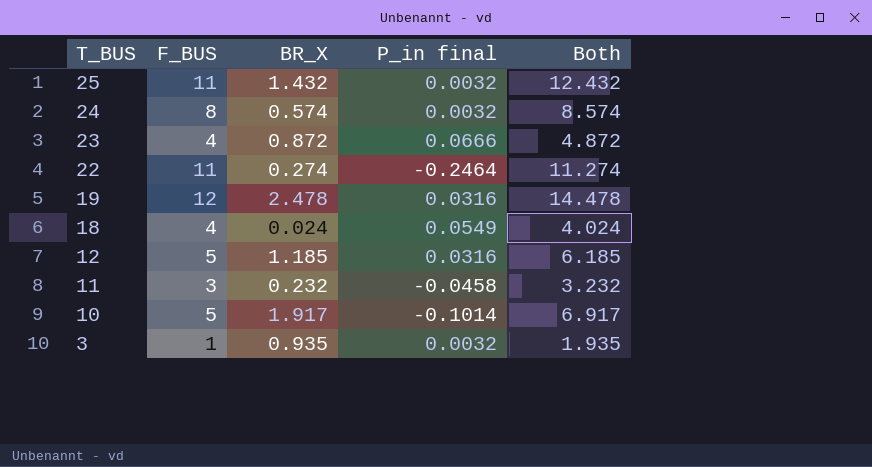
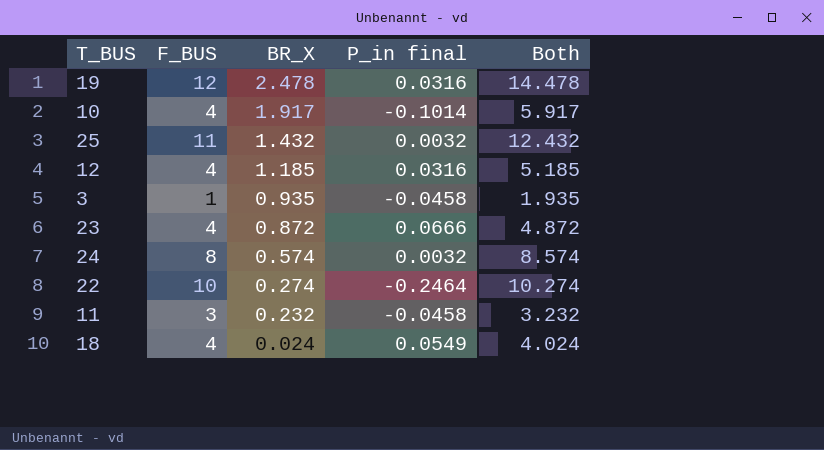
row order: T_BUS descending -> BR_X descending
10 | F_BUS: 5 -> 4
10 | Both: 6.917 -> 5.917
12 | F_BUS: 5 -> 4
12 | Both: 6.185 -> 5.185
3 | P_in final: 0.0032 -> -0.0458
22 | F_BUS: 11 -> 10
22 | Both: 11.274 -> 10.274

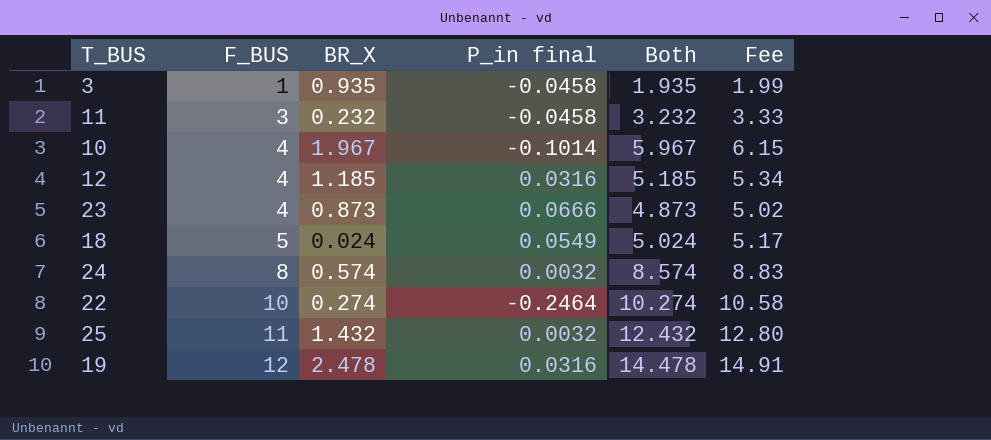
row order: BR_X descending -> F_BUS ascending
column Fee | formula: none -> [Both] * 1.03
10 | BR_X: 1.917 -> 1.967
10 | Both: 5.917 -> 5.967
23 | BR_X: 0.872 -> 0.873
23 | Both: 4.872 -> 4.873
18 | F_BUS: 4 -> 5
18 | Both: 4.024 -> 5.024

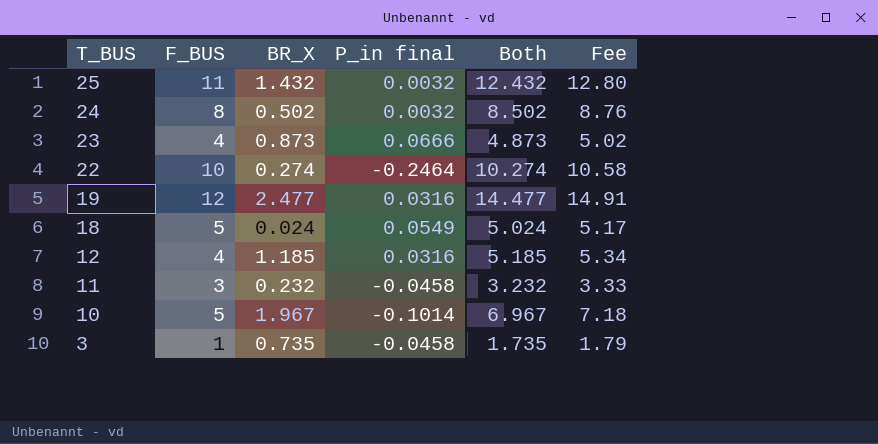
row order: F_BUS ascending -> T_BUS descending
24 | BR_X: 0.574 -> 0.502
24 | Both: 8.574 -> 8.502
24 | Fee: 8.83 -> 8.76
19 | BR_X: 2.478 -> 2.477
19 | Both: 14.478 -> 14.477
10 | F_BUS: 4 -> 5
10 | Both: 5.967 -> 6.967
10 | Fee: 6.15 -> 7.18
3 | BR_X: 0.935 -> 0.735
3 | Both: 1.935 -> 1.735
3 | Fee: 1.99 -> 1.79

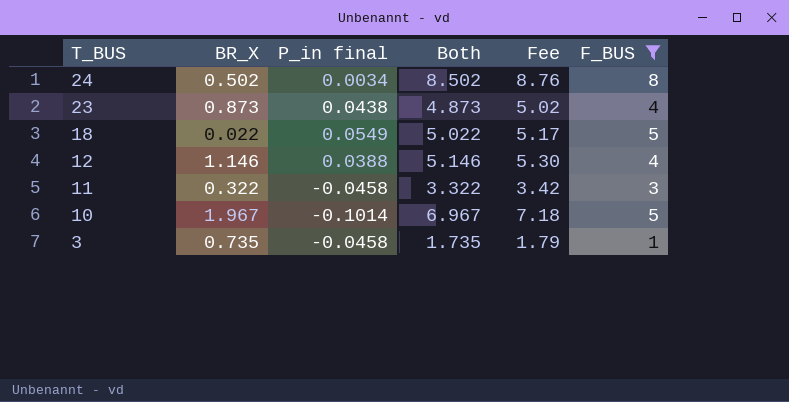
filter: none -> F_BUS <= 8
column F_BUS | position: 2 -> 6
24 | P_in final: 0.0032 -> 0.0034
23 | P_in final: 0.0666 -> 0.0438
18 | BR_X: 0.024 -> 0.022
18 | Both: 5.024 -> 5.022
12 | BR_X: 1.185 -> 1.146
12 | P_in final: 0.0316 -> 0.0388
12 | Both: 5.185 -> 5.146
12 | Fee: 5.34 -> 5.30
11 | BR_X: 0.232 -> 0.322
11 | Both: 3.232 -> 3.322
11 | Fee: 3.33 -> 3.42

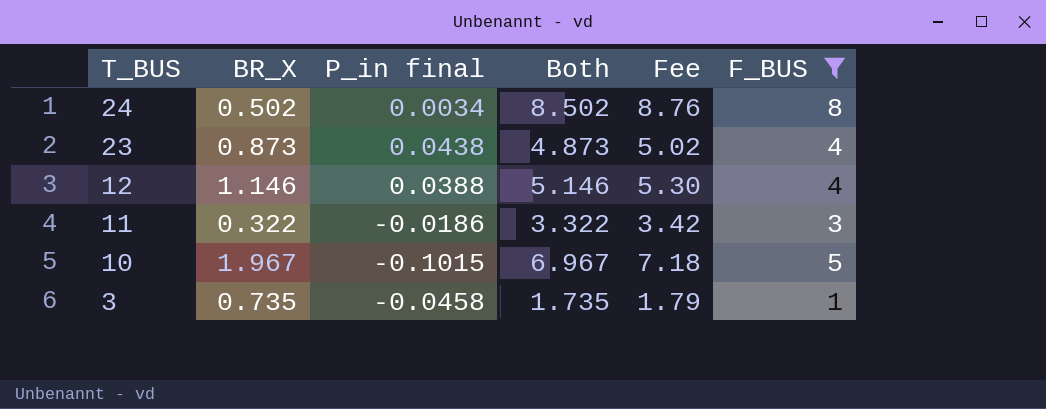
row 18: 0.022 | 0.0549 | 5.022 | 5.17 | 5 -> none
11 | P_in final: -0.0458 -> -0.0186
10 | P_in final: -0.1014 -> -0.1015

